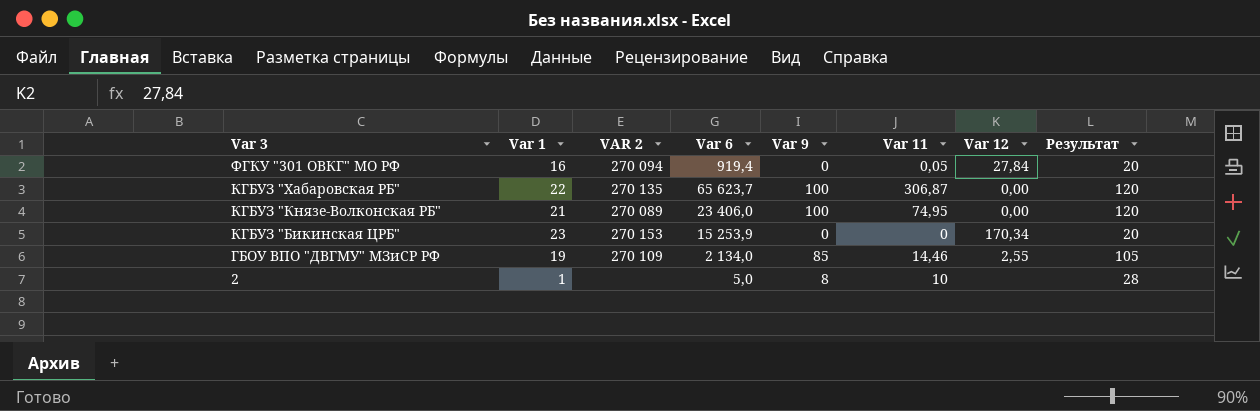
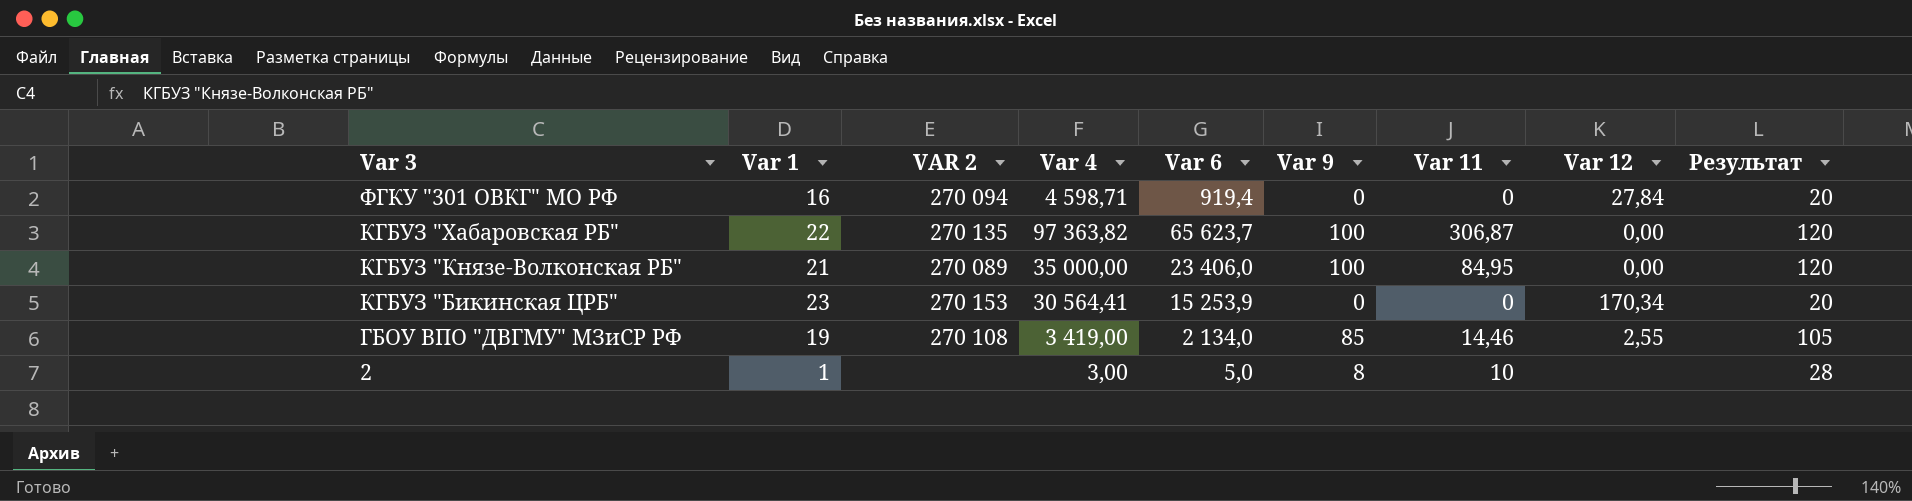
column Var 4 | position: none -> 4
ФГКУ "301 ОВКГ" МО РФ | Var 11: 0,05 -> 0
КГБУЗ "Князе-Волконская РБ" | Var 11: 74,95 -> 84,95
ГБОУ ВПО "ДВГМУ" МЗиСР РФ | VAR 2: 270 109 -> 270 108

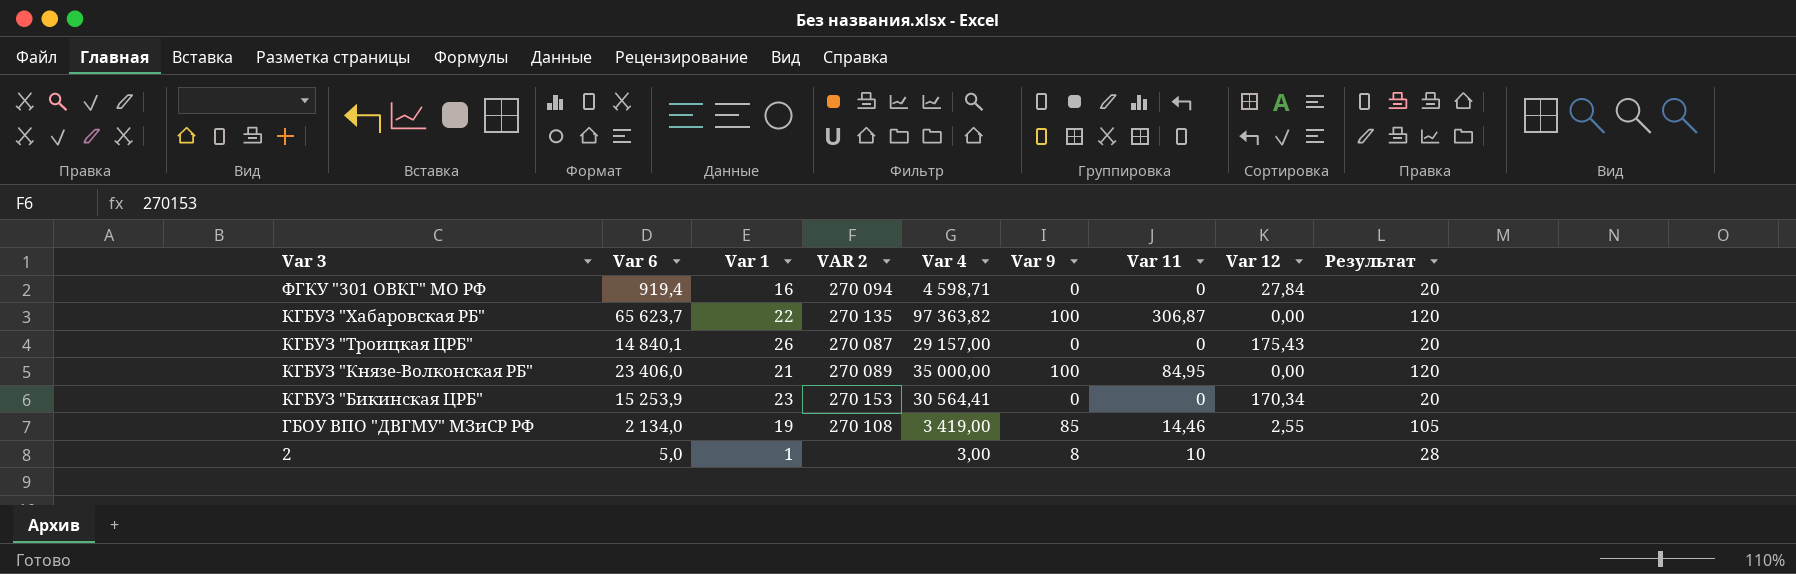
column Var 6 | position: 5 -> 2
row КГБУЗ "Троицкая ЦРБ": none -> 14 840,1 | 26 | 270 087 | 29 157,00 | 0 | 0 | 175,43 | 20

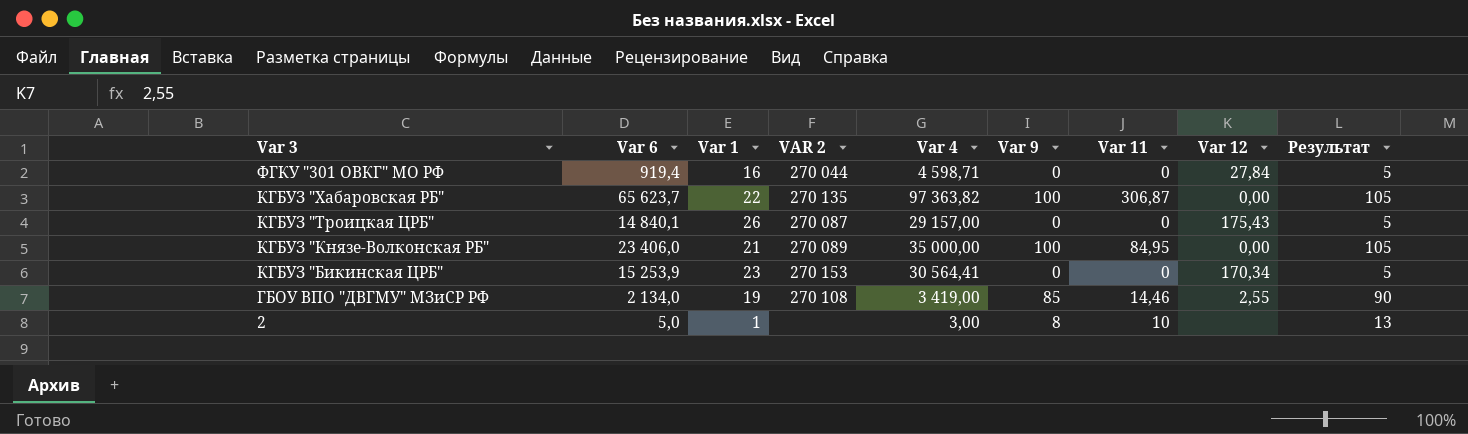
column Результат | formula: [Var 9] + 20 -> [Var 9] + 5
ФГКУ "301 ОВКГ" МО РФ | VAR 2: 270 094 -> 270 044

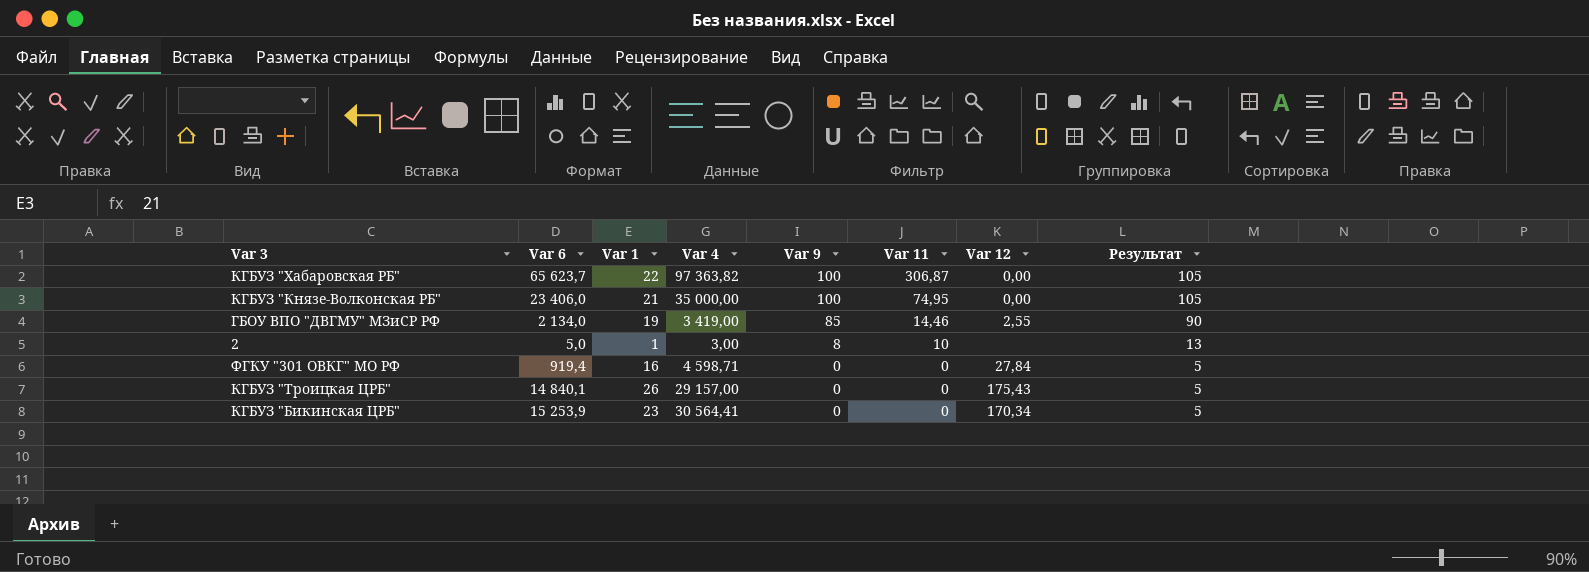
row order: Var 3 descending -> Var 9 descending
column VAR 2 | position: 4 -> none
КГБУЗ "Князе-Волконская РБ" | Var 11: 84,95 -> 74,95

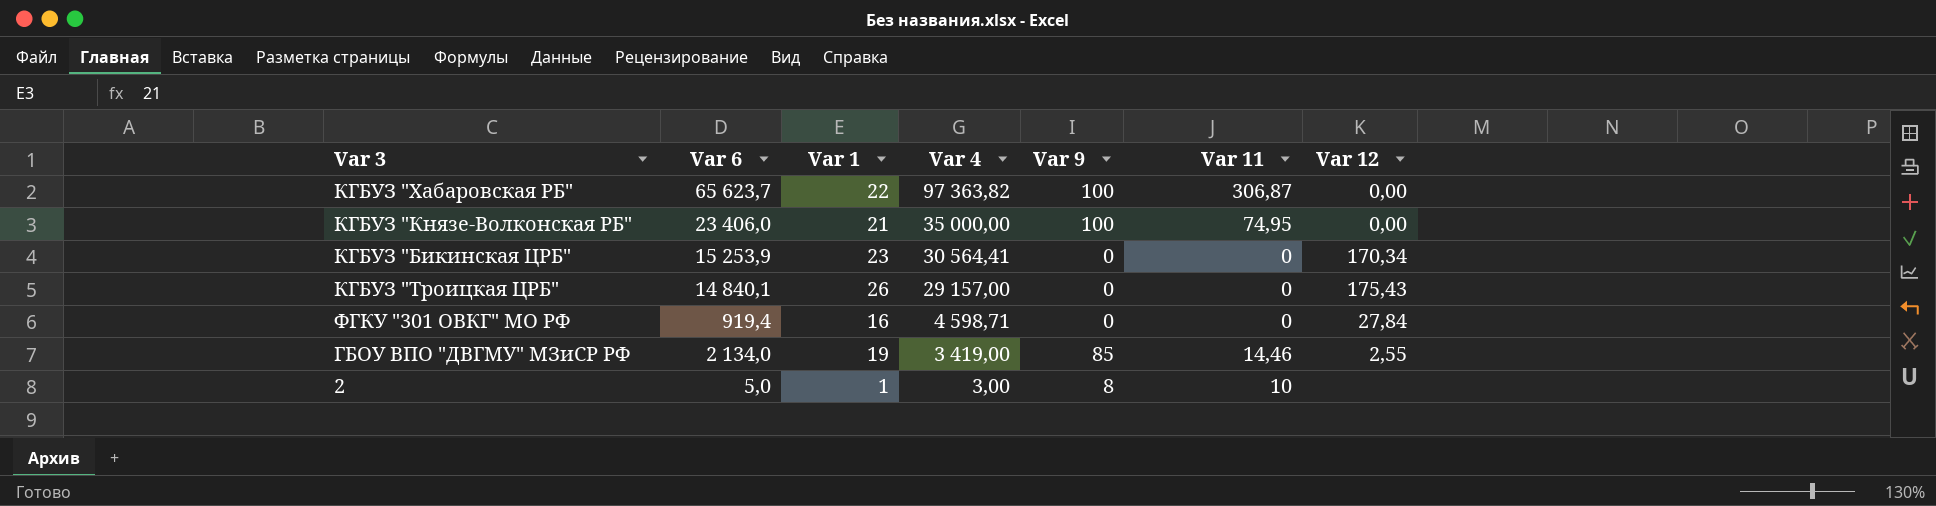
row order: Var 9 descending -> Var 4 descending
column Результат | formula: [Var 9] + 5 -> none

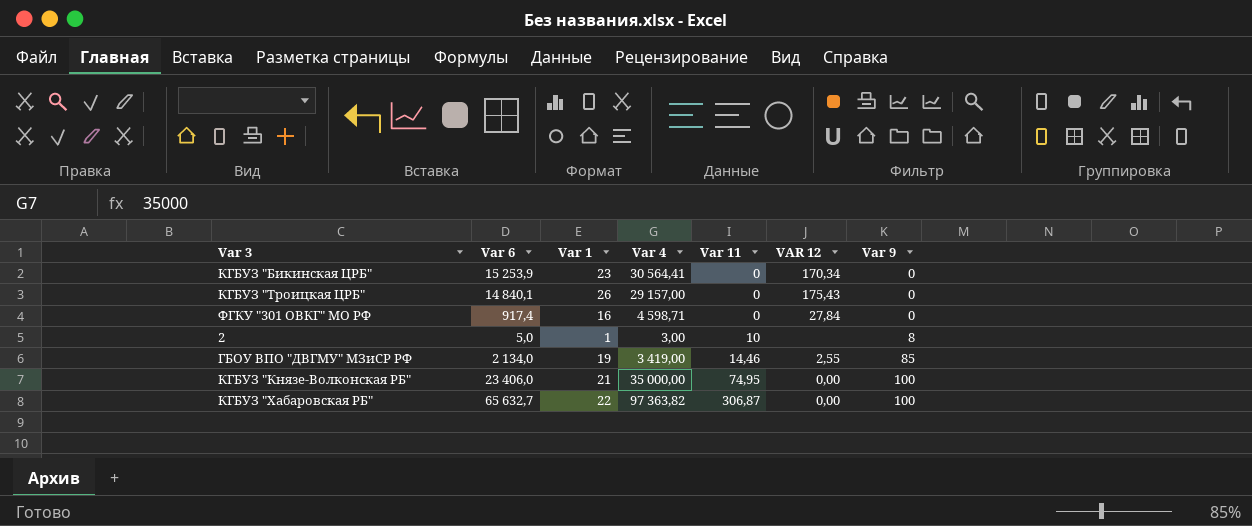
row order: Var 4 descending -> Var 11 ascending
column name: Var 12 -> VAR 12
column Var 9 | position: 5 -> 7
ФГКУ "301 ОВКГ" МО РФ | Var 6: 919,4 -> 917,4
КГБУЗ "Хабаровская РБ" | Var 6: 65 623,7 -> 65 632,7

